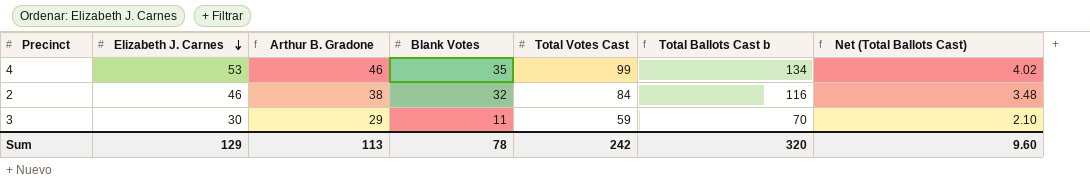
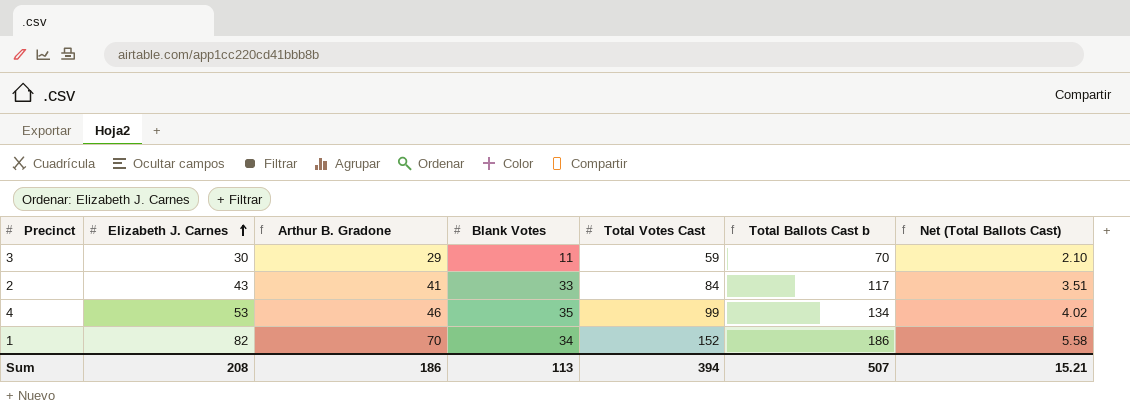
row order: Elizabeth J. Carnes descending -> Elizabeth J. Carnes ascending
2 | Elizabeth J. Carnes: 46 -> 43
2 | Arthur B. Gradone: 38 -> 41
2 | Blank Votes: 32 -> 33
2 | Total Ballots Cast b: 116 -> 117
2 | Net (Total Ballots Cast): 3.48 -> 3.51
row 1: none -> 82 | 70 | 34 | 152 | 186 | 5.58
Sum | Elizabeth J. Carnes: 129 -> 208
Sum | Arthur B. Gradone: 113 -> 186
Sum | Blank Votes: 78 -> 113
Sum | Total Votes Cast: 242 -> 394
Sum | Total Ballots Cast b: 320 -> 507
Sum | Net (Total Ballots Cast): 9.60 -> 15.21

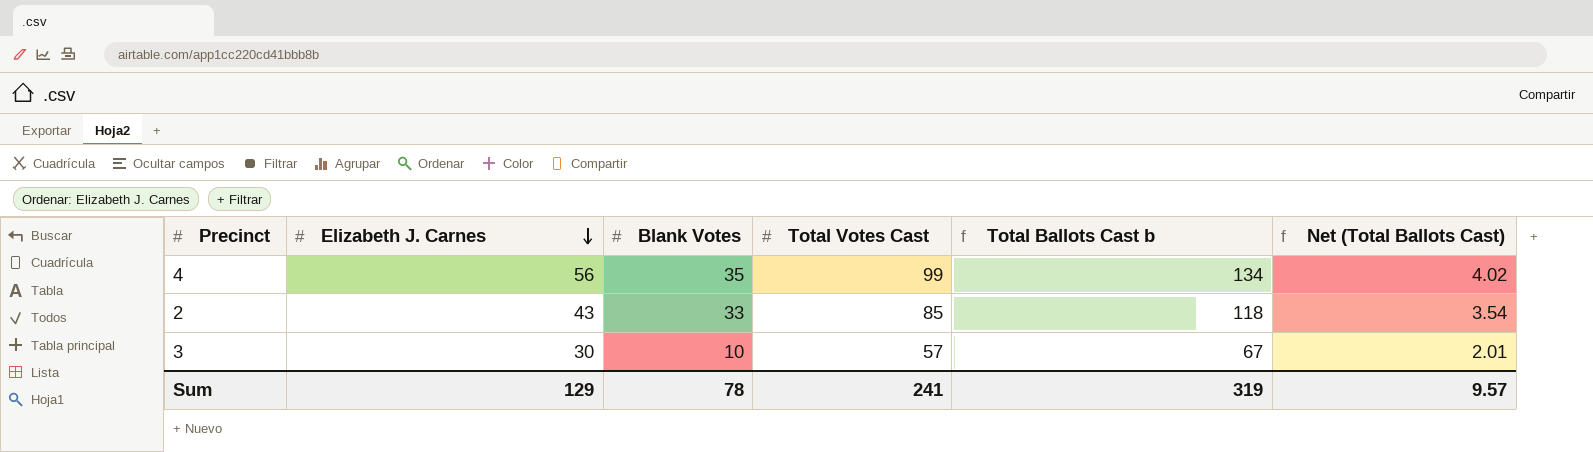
row order: Elizabeth J. Carnes ascending -> Elizabeth J. Carnes descending
column Arthur B. Gradone | formula: [Total Votes Cast] - [Elizabeth J. Carnes] -> none
row 1: 82 | 70 | 34 | 152 | 186 | 5.58 -> none
4 | Elizabeth J. Carnes: 53 -> 56
2 | Total Votes Cast: 84 -> 85
2 | Total Ballots Cast b: 117 -> 118
2 | Net (Total Ballots Cast): 3.51 -> 3.54
3 | Blank Votes: 11 -> 10
3 | Total Votes Cast: 59 -> 57
3 | Total Ballots Cast b: 70 -> 67
3 | Net (Total Ballots Cast): 2.10 -> 2.01
Sum | Elizabeth J. Carnes: 208 -> 129
Sum | Blank Votes: 113 -> 78
Sum | Total Votes Cast: 394 -> 241
Sum | Total Ballots Cast b: 507 -> 319
Sum | Net (Total Ballots Cast): 15.21 -> 9.57

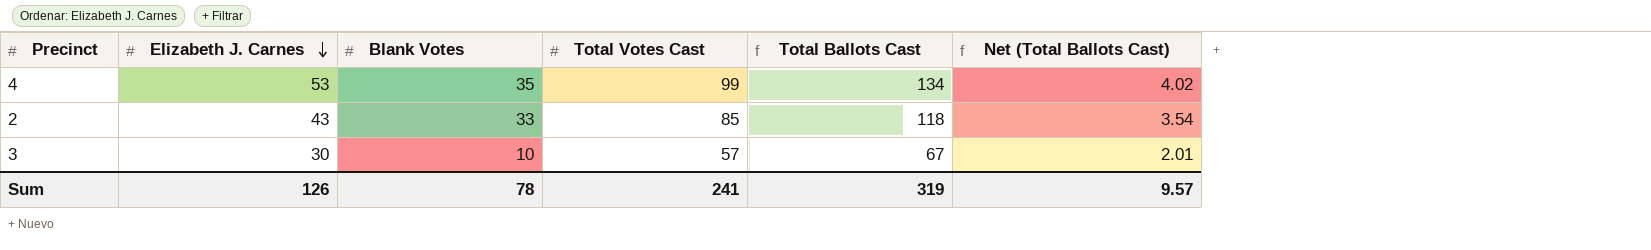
column name: Total Ballots Cast b -> Total Ballots Cast
4 | Elizabeth J. Carnes: 56 -> 53
Sum | Elizabeth J. Carnes: 129 -> 126

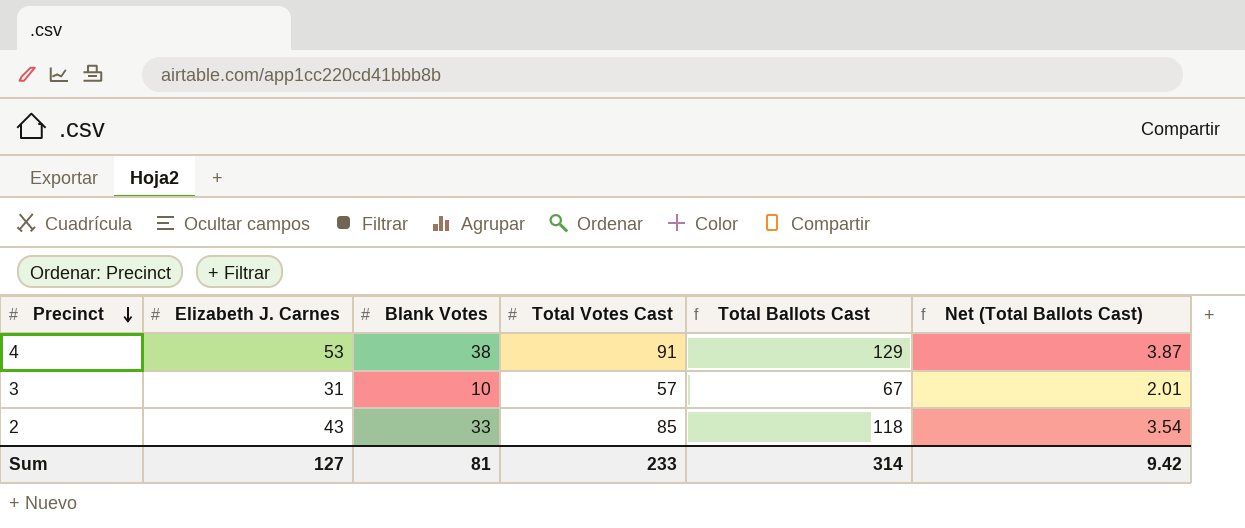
row order: Elizabeth J. Carnes descending -> Precinct descending
4 | Blank Votes: 35 -> 38
4 | Total Votes Cast: 99 -> 91
4 | Total Ballots Cast: 134 -> 129
4 | Net (Total Ballots Cast): 4.02 -> 3.87
3 | Elizabeth J. Carnes: 30 -> 31
Sum | Elizabeth J. Carnes: 126 -> 127
Sum | Blank Votes: 78 -> 81
Sum | Total Votes Cast: 241 -> 233
Sum | Total Ballots Cast: 319 -> 314
Sum | Net (Total Ballots Cast): 9.57 -> 9.42

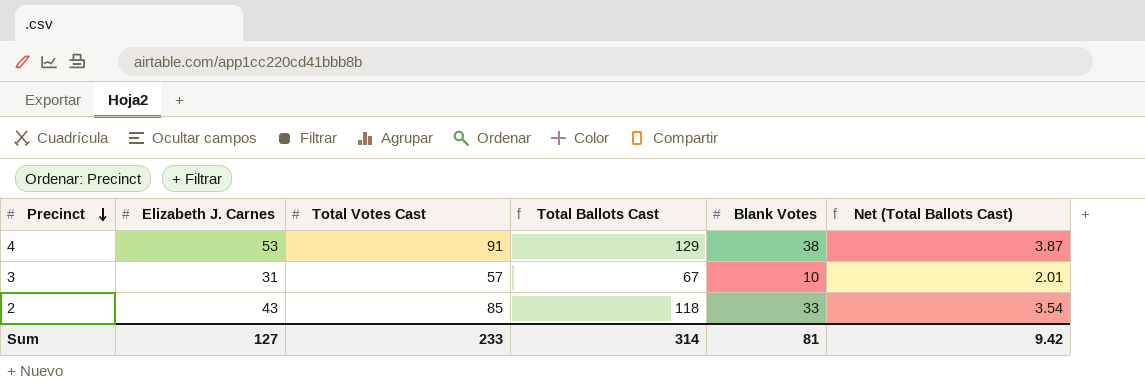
column Blank Votes | position: 3 -> 5

